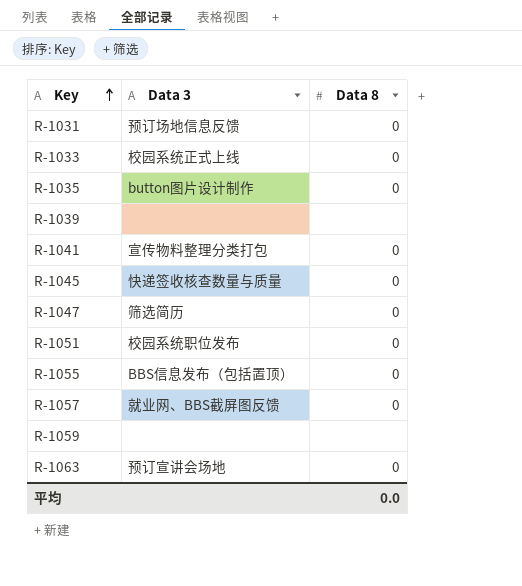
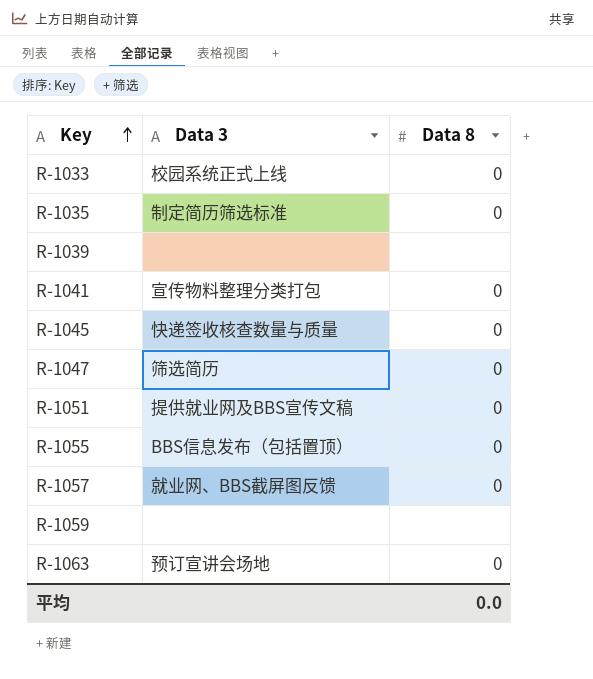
row R-1031: 预订场地信息反馈 | 0 -> none
R-1035 | Data 3: button图片设计制作 -> 制定简历筛选标准
R-1051 | Data 3: 校园系统职位发布 -> 提供就业网及BBS宣传文稿

